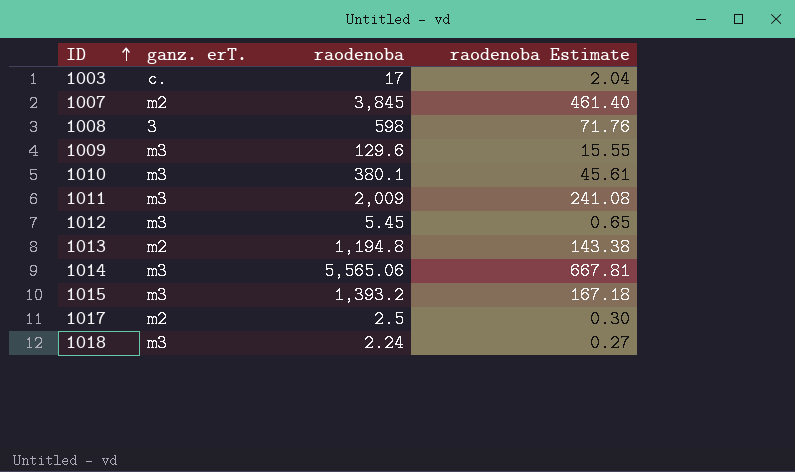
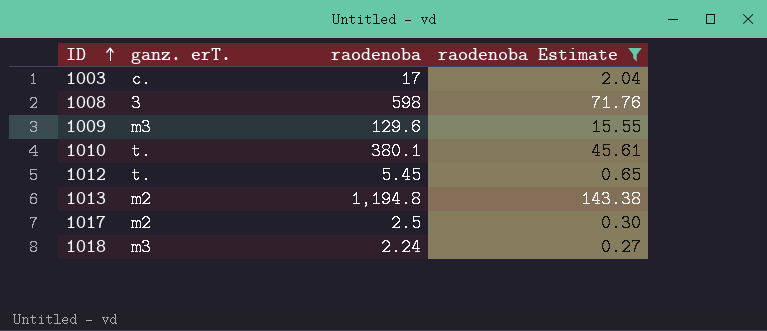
filter: none -> raodenoba Estimate <= 143.38
1010 | ganz. erT.: m3 -> t.
1012 | ganz. erT.: m3 -> t.

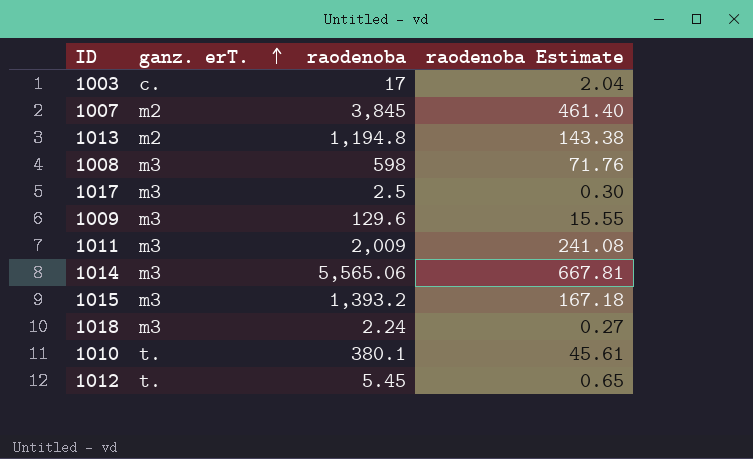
filter: raodenoba Estimate <= 143.38 -> none
row order: ID ascending -> ganz. erT. ascending
1008 | ganz. erT.: 3 -> m3
1017 | ganz. erT.: m2 -> m3

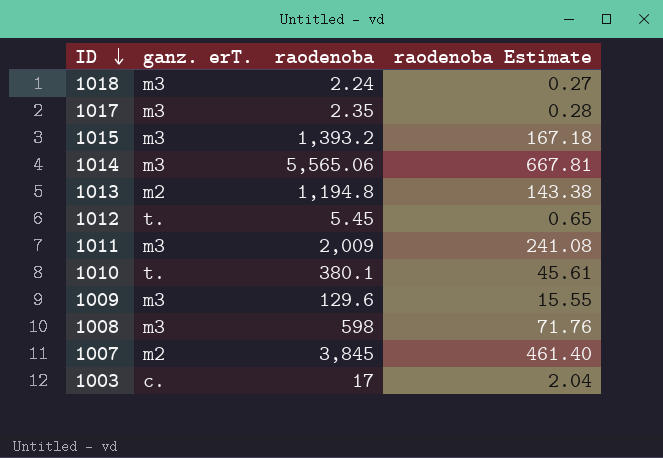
row order: ganz. erT. ascending -> ID descending
1017 | raodenoba: 2.5 -> 2.35
1017 | raodenoba Estimate: 0.30 -> 0.28

